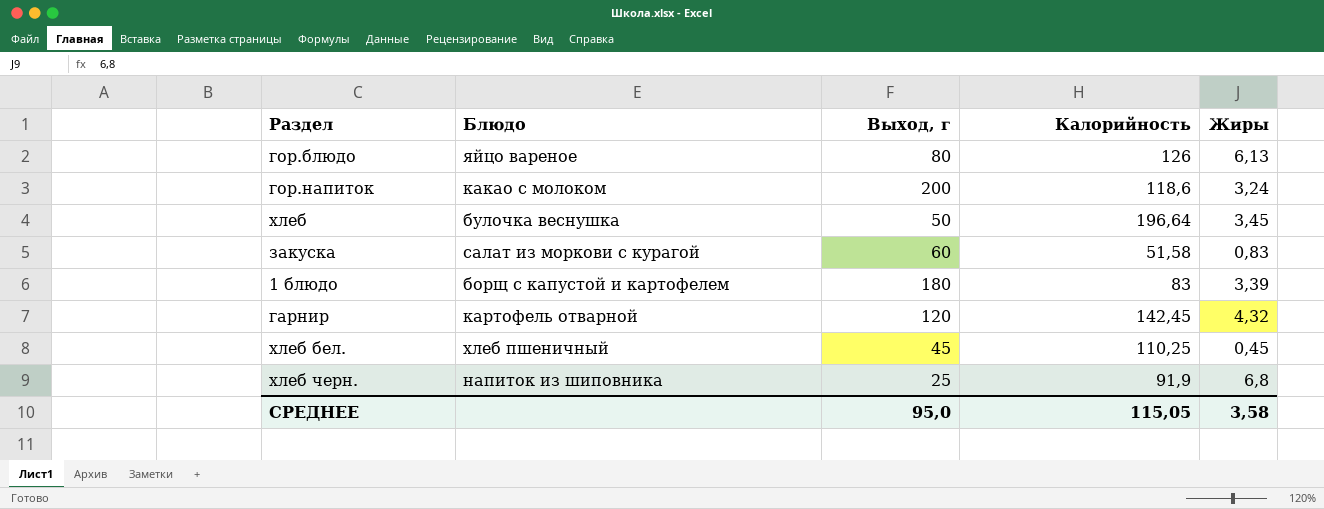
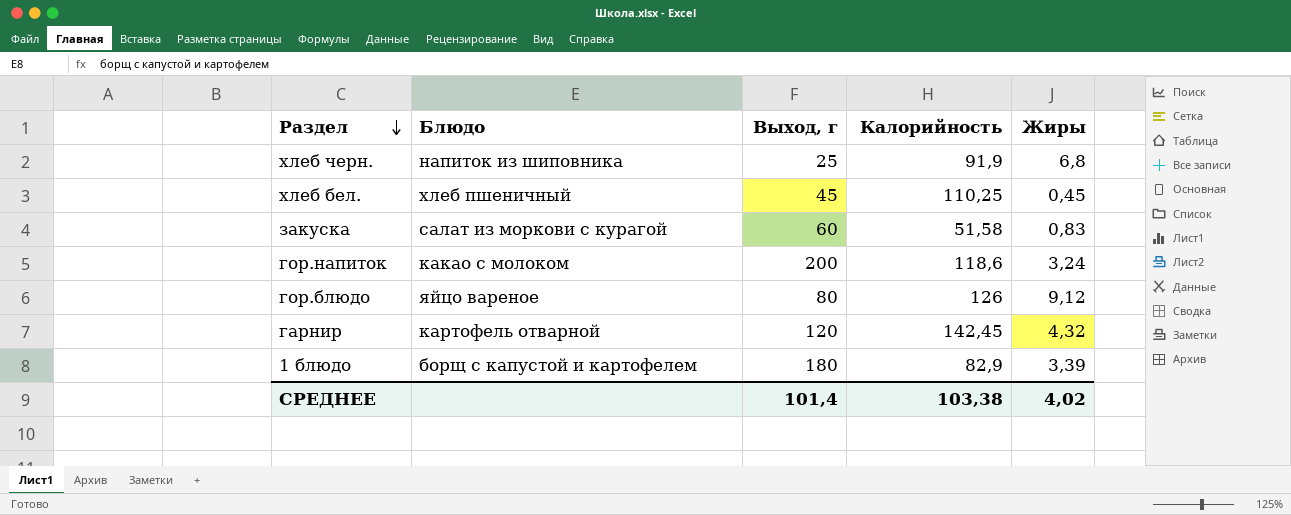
row order: none -> Раздел descending
row хлеб: булочка веснушка | 50 | 196,64 | 3,45 -> none
гор.блюдо | Жиры: 6,13 -> 9,12
1 блюдо | Калорийность: 83 -> 82,9
СРЕДНЕЕ | Выход, г: 95,0 -> 101,4
СРЕДНЕЕ | Калорийность: 115,05 -> 103,38
СРЕДНЕЕ | Жиры: 3,58 -> 4,02

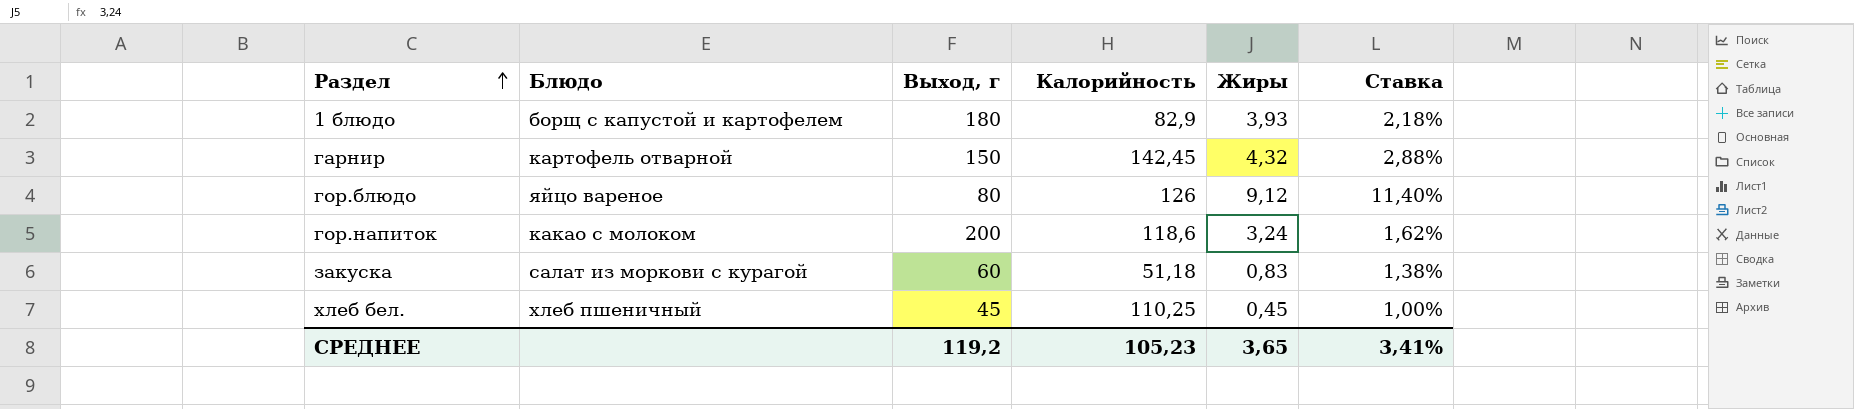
row order: Раздел descending -> Раздел ascending
column Ставка | formula: none -> [Жиры] / [Выход, г]
row хлеб черн.: напиток из шиповника | 25 | 91,9 | 6,8 -> none
1 блюдо | Жиры: 3,39 -> 3,93
гарнир | Выход, г: 120 -> 150
закуска | Калорийность: 51,58 -> 51,18
СРЕДНЕЕ | Выход, г: 101,4 -> 119,2
СРЕДНЕЕ | Калорийность: 103,38 -> 105,23
СРЕДНЕЕ | Жиры: 4,02 -> 3,65

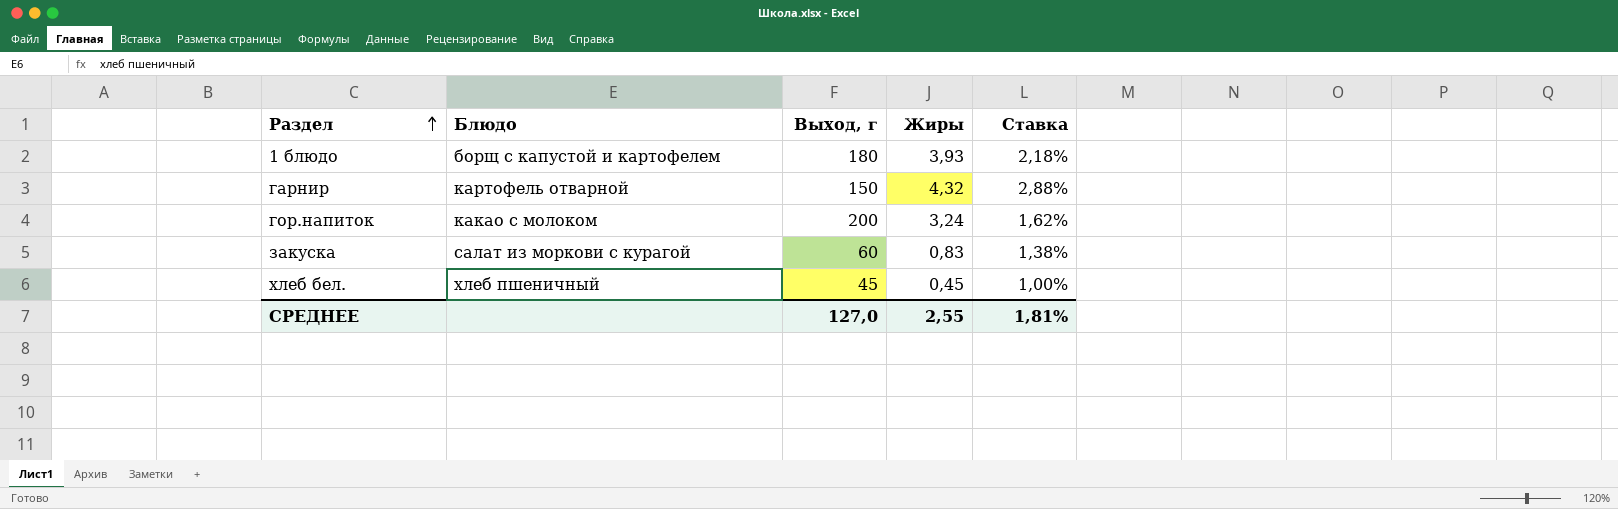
column Калорийность | position: 4 -> none
row гор.блюдо: яйцо вареное | 80 | 126 | 9,12 | 11,40% -> none
СРЕДНЕЕ | Выход, г: 119,2 -> 127,0
СРЕДНЕЕ | Жиры: 3,65 -> 2,55
СРЕДНЕЕ | Ставка: 3,41% -> 1,81%

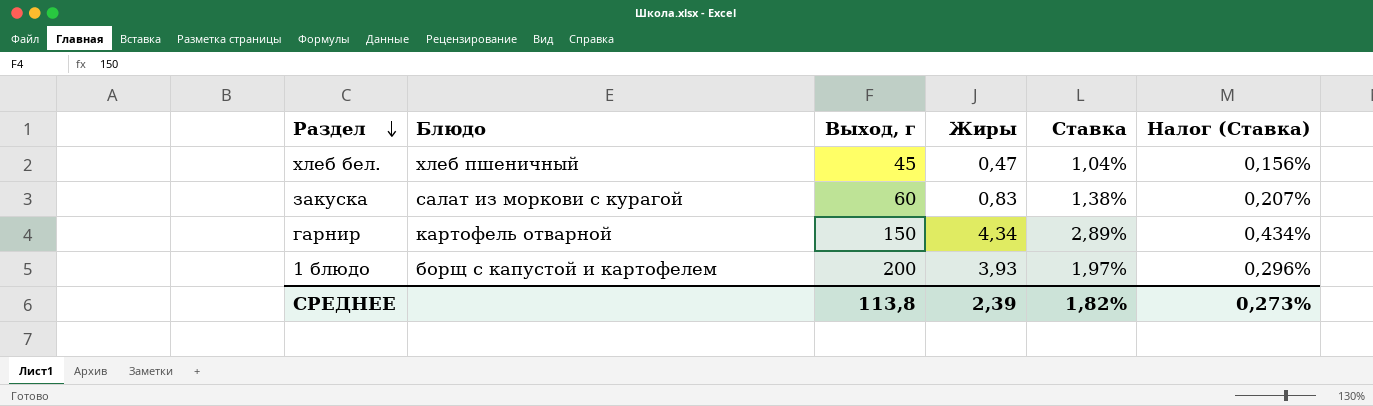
row order: Раздел ascending -> Раздел descending
column Налог (Ставка) | formula: none -> [Ставка] * 0,15
row гор.напиток: какао с молоком | 200 | 3,24 | 1,62% -> none
хлеб бел. | Жиры: 0,45 -> 0,47
хлеб бел. | Ставка: 1,00% -> 1,04%
гарнир | Жиры: 4,32 -> 4,34
гарнир | Ставка: 2,88% -> 2,89%
1 блюдо | Выход, г: 180 -> 200
1 блюдо | Ставка: 2,18% -> 1,97%
СРЕДНЕЕ | Выход, г: 127,0 -> 113,8
СРЕДНЕЕ | Жиры: 2,55 -> 2,39
СРЕДНЕЕ | Ставка: 1,81% -> 1,82%

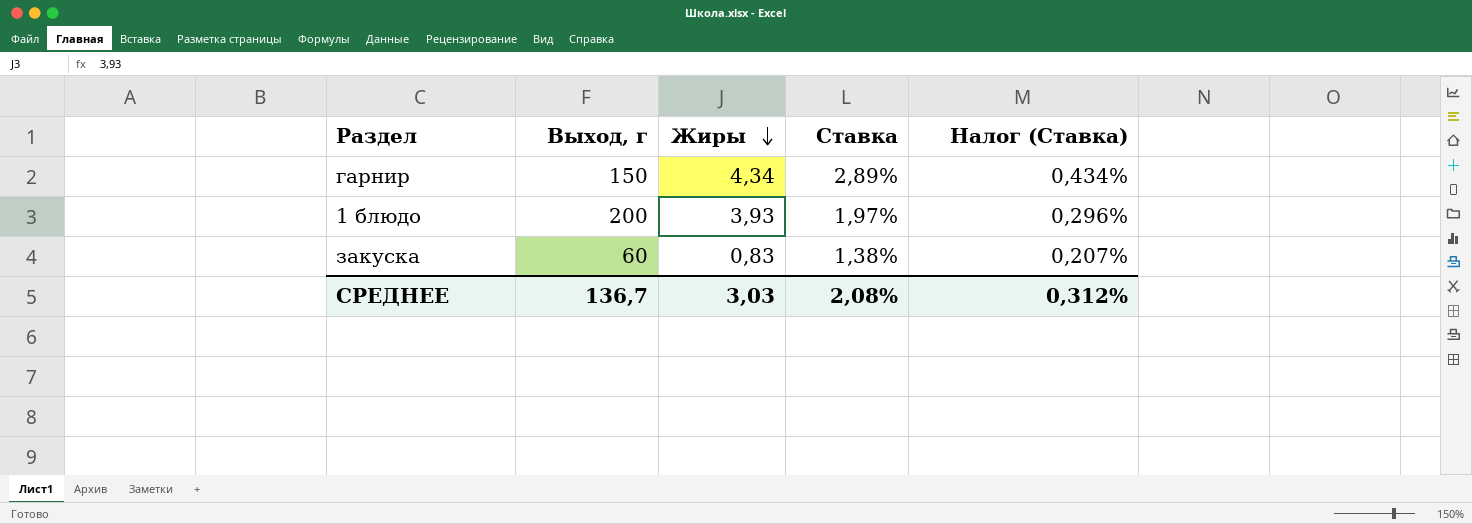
row order: Раздел descending -> Жиры descending
column Блюдо | position: 2 -> none
row хлеб бел.: хлеб пшеничный | 45 | 0,47 | 1,04% | 0,156% -> none
СРЕДНЕЕ | Выход, г: 113,8 -> 136,7
СРЕДНЕЕ | Жиры: 2,39 -> 3,03
СРЕДНЕЕ | Ставка: 1,82% -> 2,08%
СРЕДНЕЕ | Налог (Ставка): 0,273% -> 0,312%

